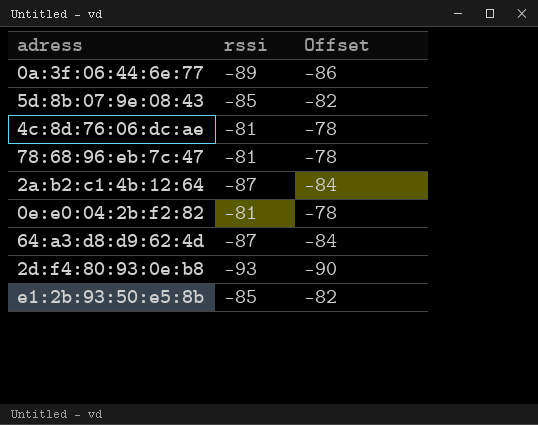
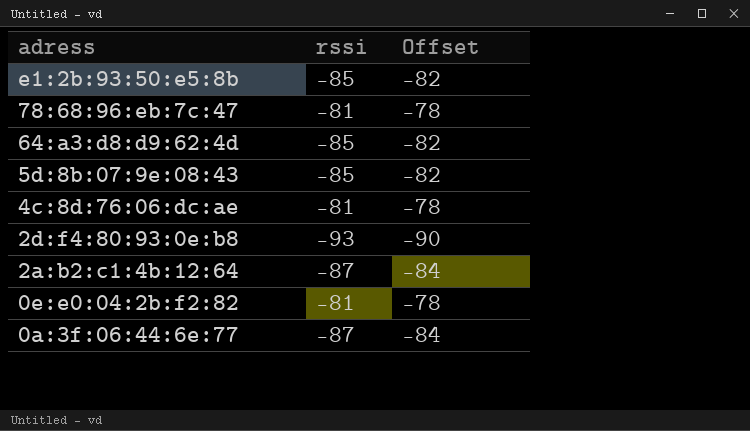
row order: none -> adress descending
64:a3:d8:d9:62:4d | rssi: -87 -> -85
64:a3:d8:d9:62:4d | Offset: -84 -> -82
0a:3f:06:44:6e:77 | rssi: -89 -> -87
0a:3f:06:44:6e:77 | Offset: -86 -> -84

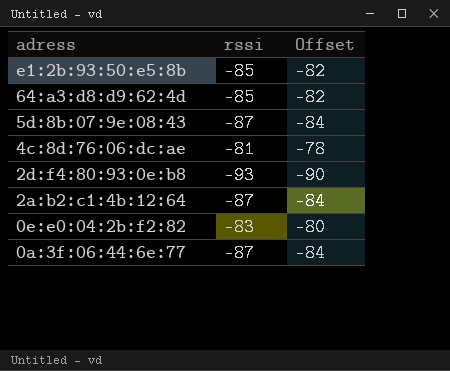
row 78:68:96:eb:7c:47: -81 | -78 -> none
5d:8b:07:9e:08:43 | rssi: -85 -> -87
5d:8b:07:9e:08:43 | Offset: -82 -> -84
0e:e0:04:2b:f2:82 | rssi: -81 -> -83
0e:e0:04:2b:f2:82 | Offset: -78 -> -80

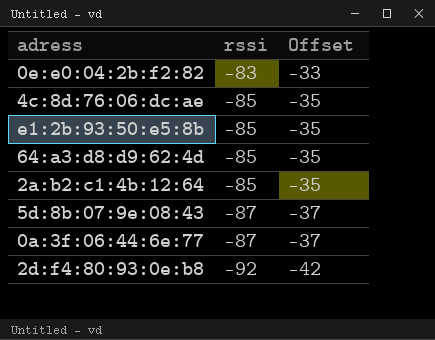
row order: adress descending -> rssi descending
column Offset | formula: [rssi] + 3 -> [rssi] + 50
4c:8d:76:06:dc:ae | rssi: -81 -> -85
2a:b2:c1:4b:12:64 | rssi: -87 -> -85
2d:f4:80:93:0e:b8 | rssi: -93 -> -92

